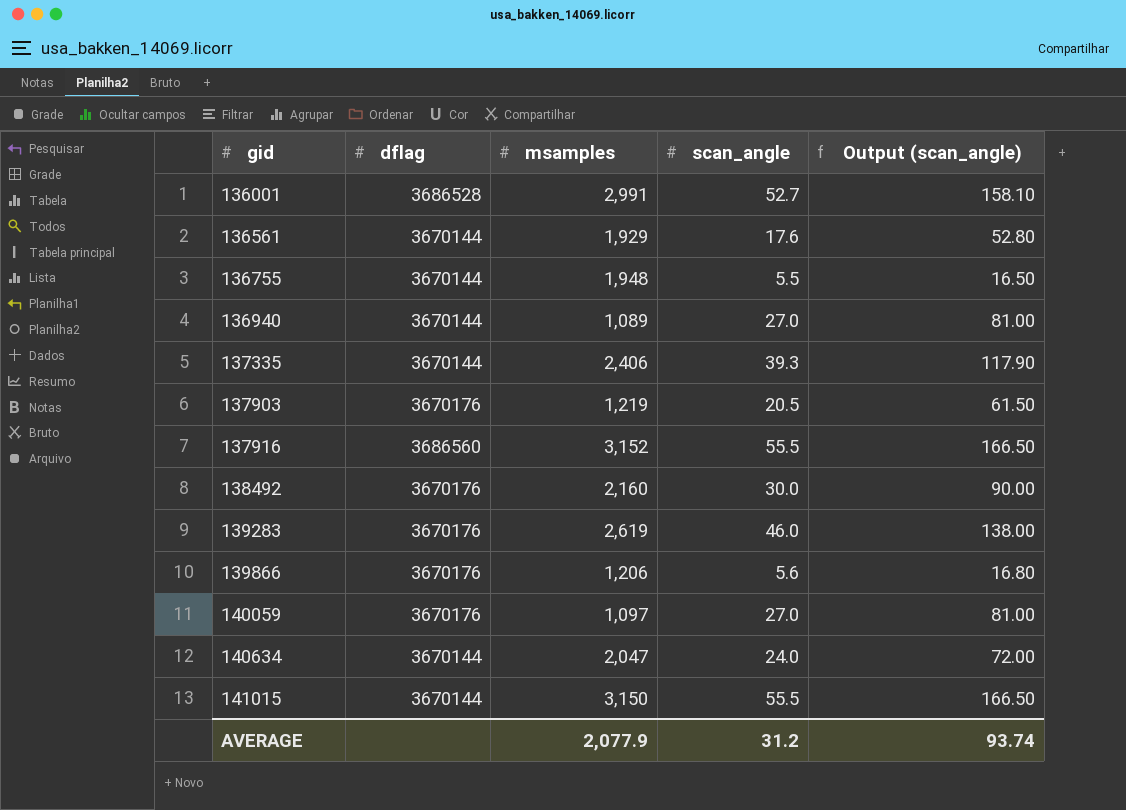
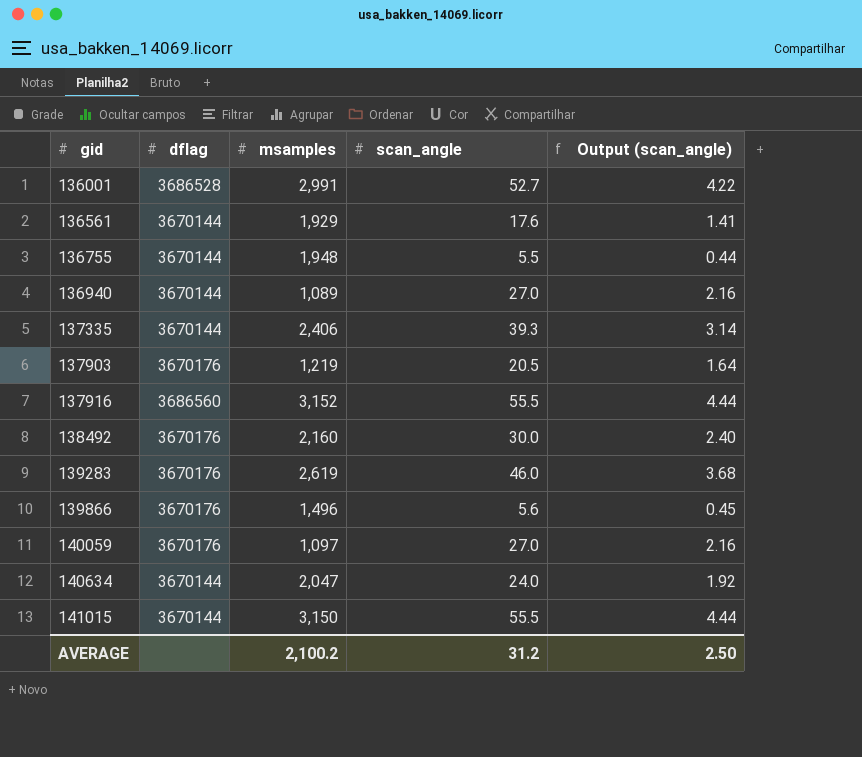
column Output (scan_angle) | formula: [scan_angle] * 3 -> [scan_angle] * 0.08
139866 | msamples: 1,206 -> 1,496
AVERAGE | msamples: 2,077.9 -> 2,100.2
AVERAGE | Output (scan_angle): 93.74 -> 2.50

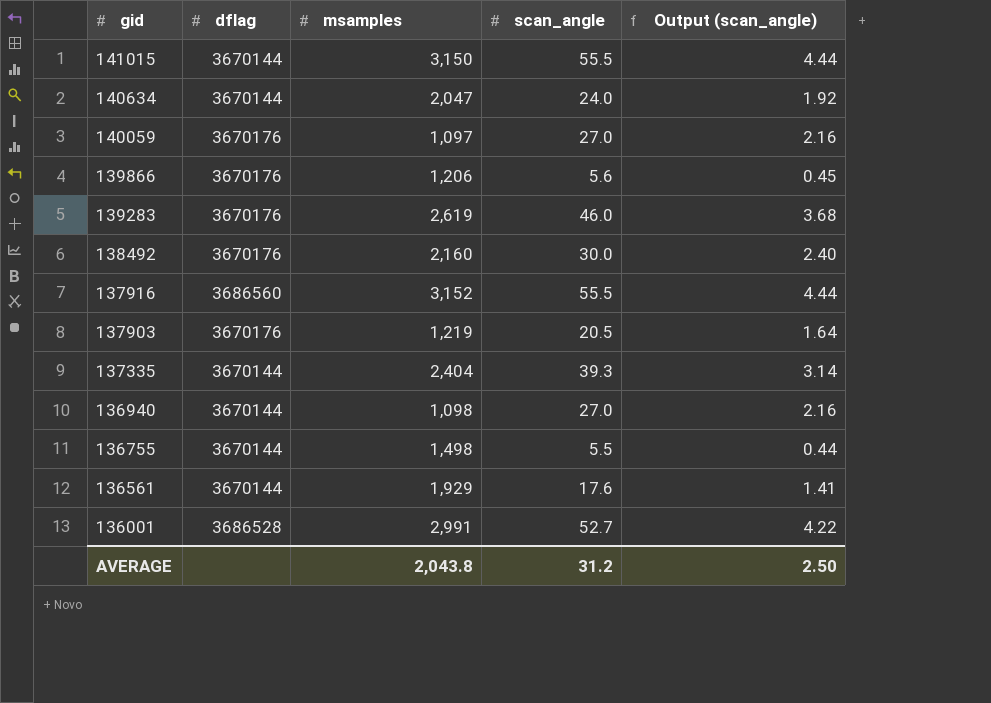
row order: gid ascending -> gid descending
139866 | msamples: 1,496 -> 1,206
137335 | msamples: 2,406 -> 2,404
136940 | msamples: 1,089 -> 1,098
136755 | msamples: 1,948 -> 1,498
AVERAGE | msamples: 2,100.2 -> 2,043.8

